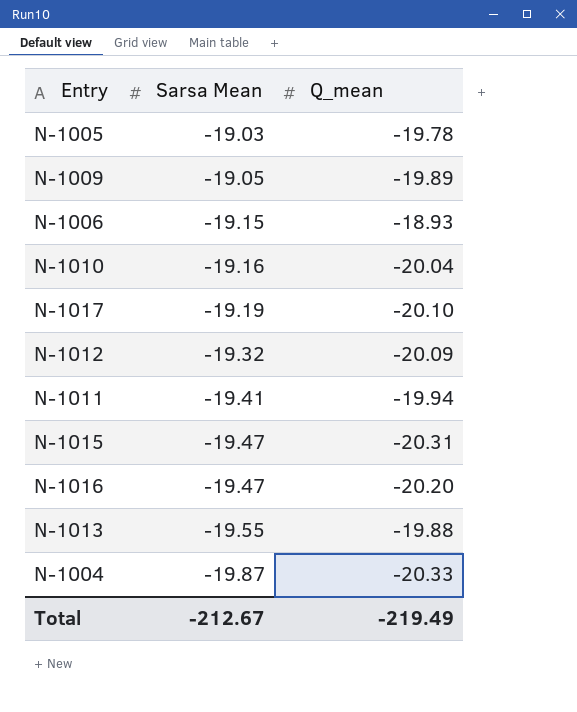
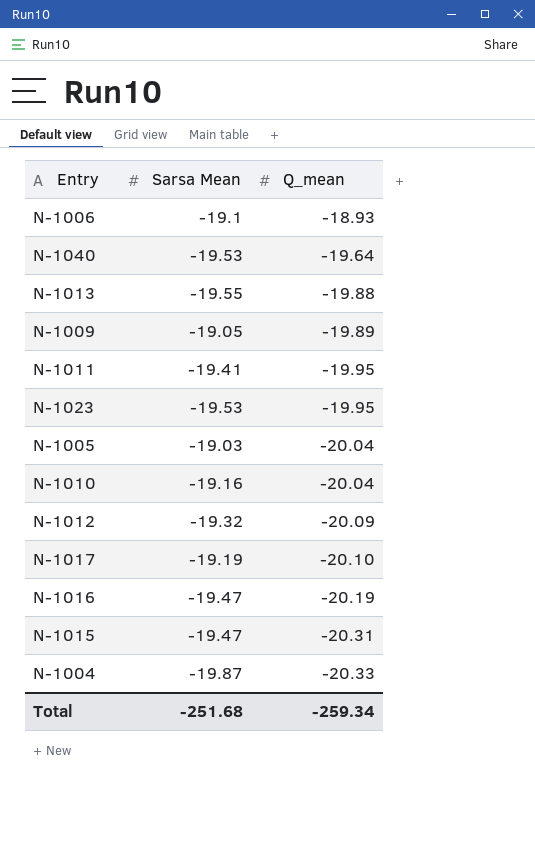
row order: Sarsa Mean descending -> Q_mean descending
N-1006 | Sarsa Mean: -19.15 -> -19.1
row N-1040: none -> -19.53 | -19.64
N-1011 | Q_mean: -19.94 -> -19.95
row N-1023: none -> -19.53 | -19.95
N-1005 | Q_mean: -19.78 -> -20.04
N-1016 | Q_mean: -20.20 -> -20.19
Total | Sarsa Mean: -212.67 -> -251.68
Total | Q_mean: -219.49 -> -259.34

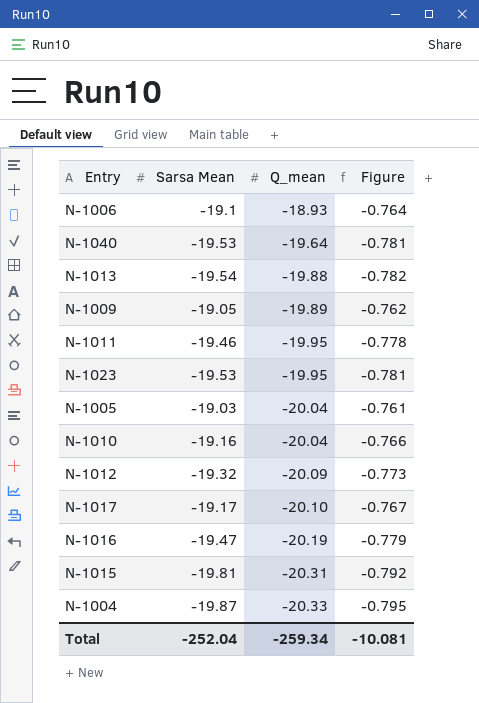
column Figure | formula: none -> [Sarsa Mean] * 0.04
N-1013 | Sarsa Mean: -19.55 -> -19.54
N-1011 | Sarsa Mean: -19.41 -> -19.46
N-1017 | Sarsa Mean: -19.19 -> -19.17
N-1015 | Sarsa Mean: -19.47 -> -19.81
Total | Sarsa Mean: -251.68 -> -252.04

